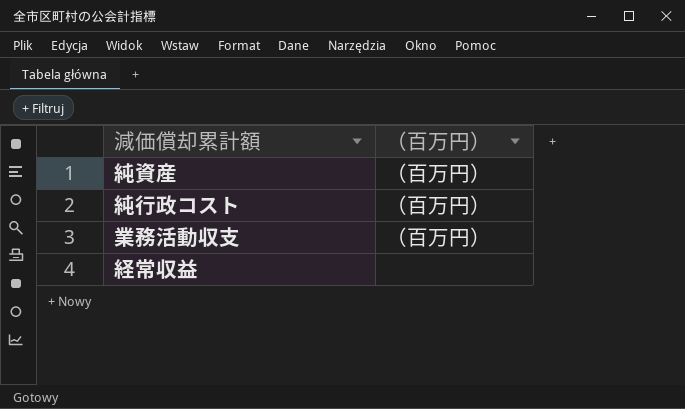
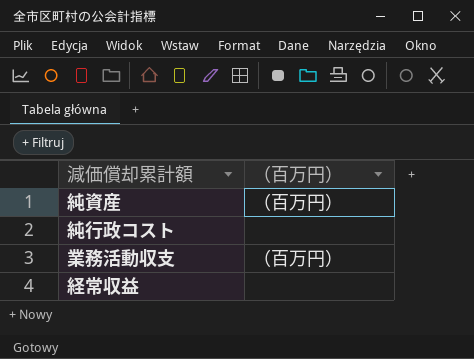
純行政コスト | （百万円）: （百万円） -> none

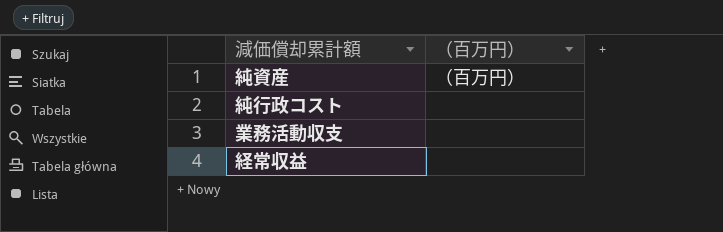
業務活動収支 | （百万円）: （百万円） -> none

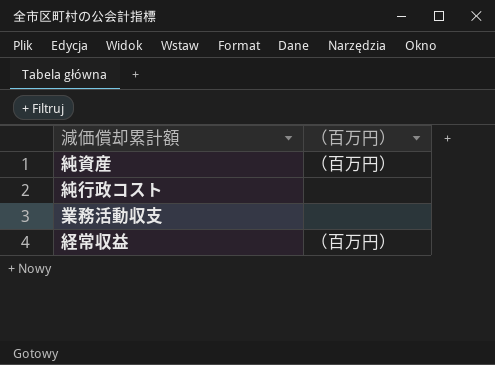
経常収益 | （百万円）: none -> （百万円）

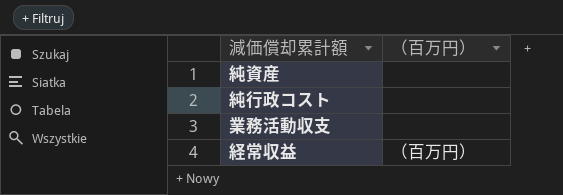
純資産 | （百万円）: （百万円） -> none

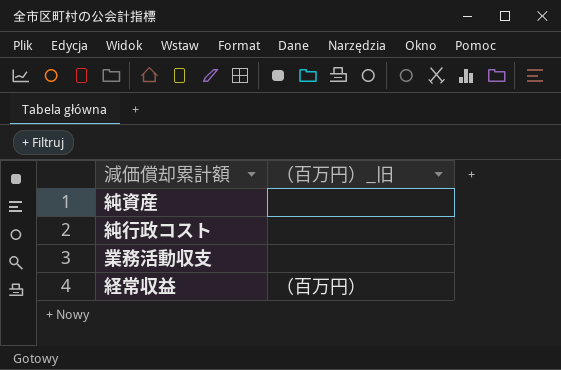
column name: （百万円） -> （百万円）_旧

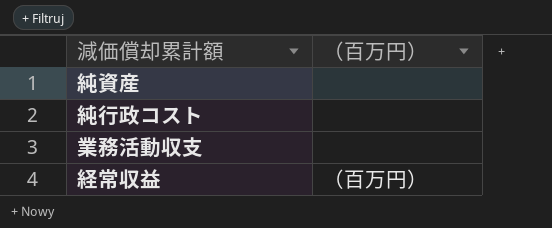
column name: （百万円）_旧 -> （百万円）

